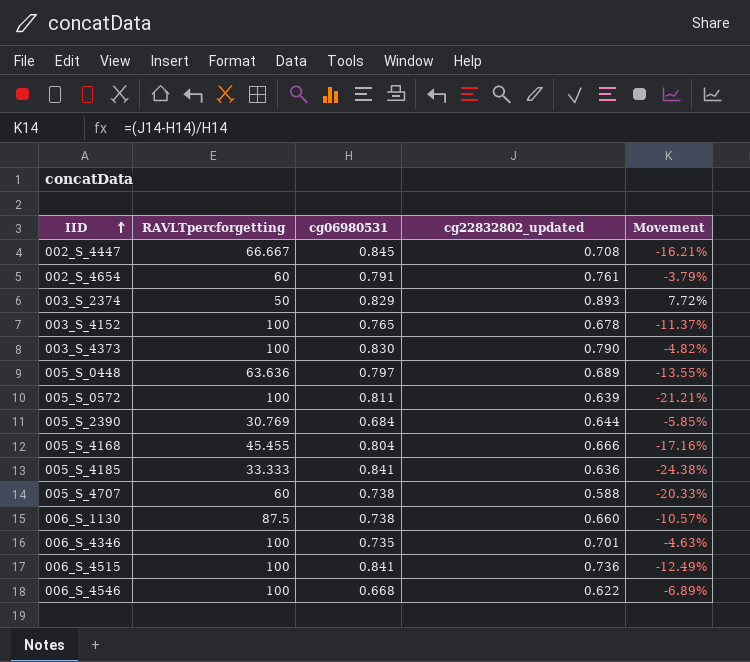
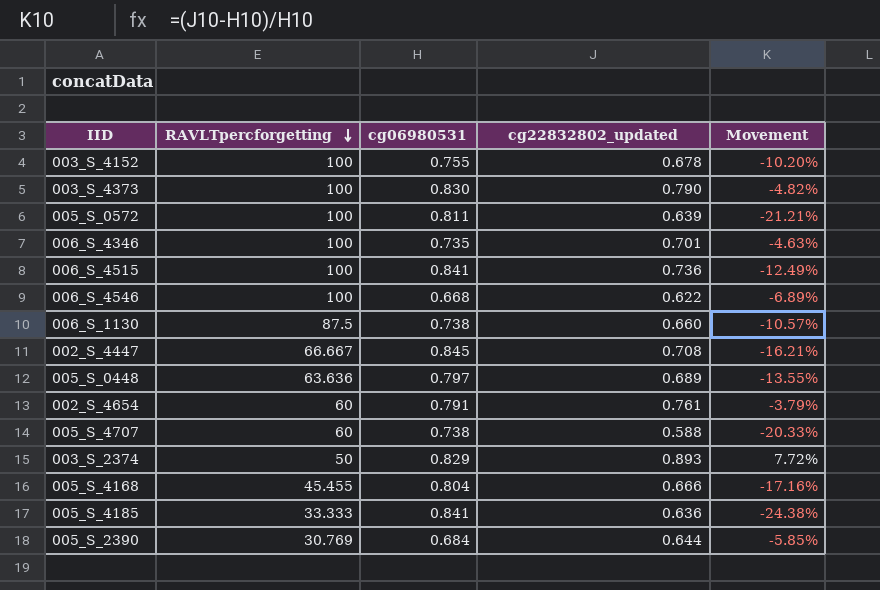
row order: IID ascending -> RAVLTpercforgetting descending
003_S_4152 | cg06980531: 0.765 -> 0.755
003_S_4152 | Movement: -11.37% -> -10.20%

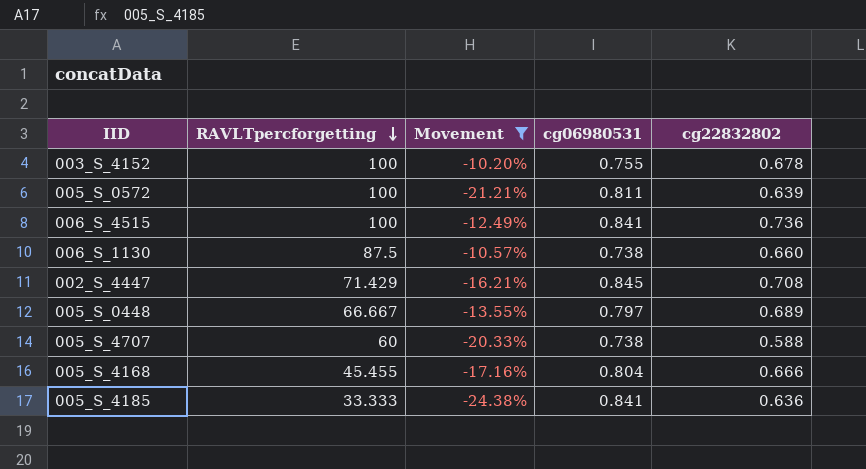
filter: none -> Movement <= -10.20%
column Movement | position: 5 -> 3
column name: cg22832802_updated -> cg22832802
002_S_4447 | RAVLTpercforgetting: 66.667 -> 71.429
005_S_0448 | RAVLTpercforgetting: 63.636 -> 66.667

